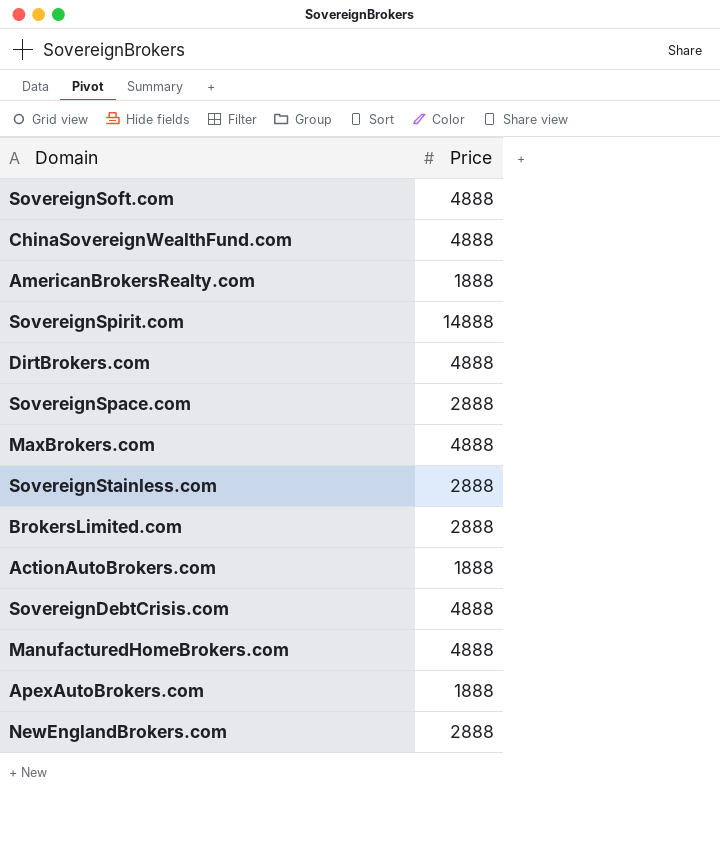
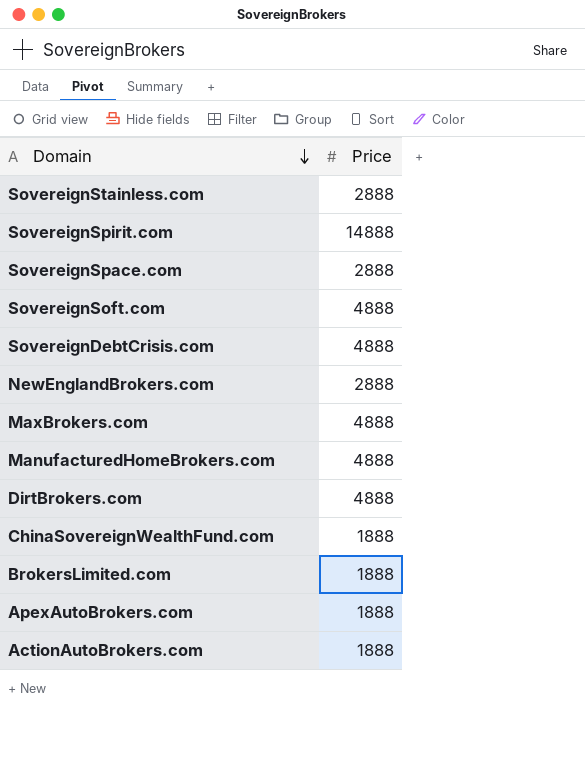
row order: none -> Domain descending
row AmericanBrokersRealty.com: 1888 -> none
ChinaSovereignWealthFund.com | Price: 4888 -> 1888
BrokersLimited.com | Price: 2888 -> 1888

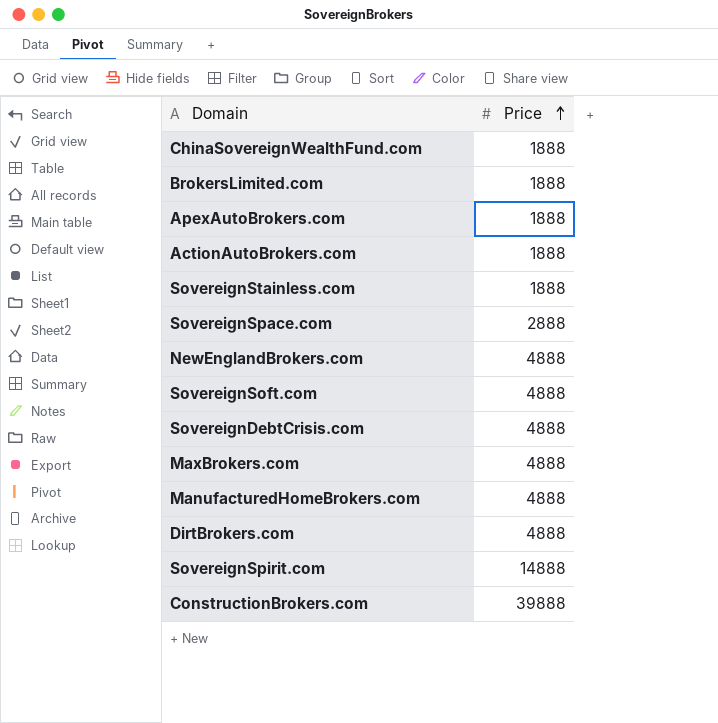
row order: Domain descending -> Price ascending
SovereignStainless.com | Price: 2888 -> 1888
NewEnglandBrokers.com | Price: 2888 -> 4888
row ConstructionBrokers.com: none -> 39888

